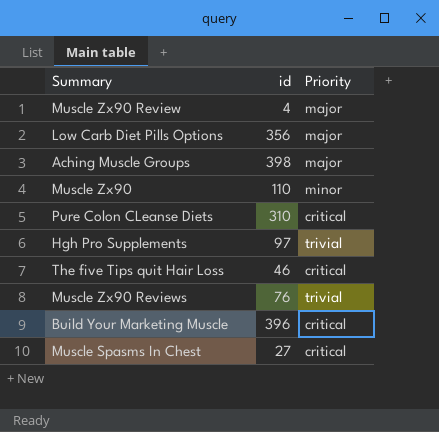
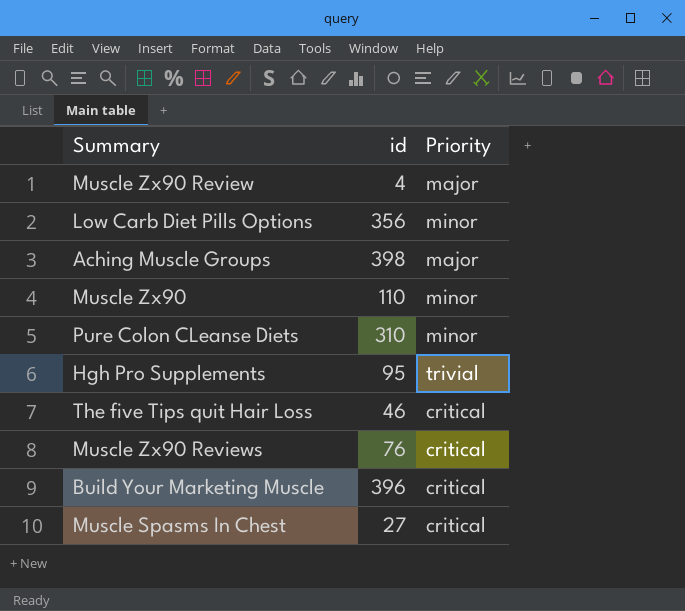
Low Carb Diet Pills Options | Priority: major -> minor
Pure Colon CLeanse Diets | Priority: critical -> minor
Hgh Pro Supplements | id: 97 -> 95
Muscle Zx90 Reviews | Priority: trivial -> critical

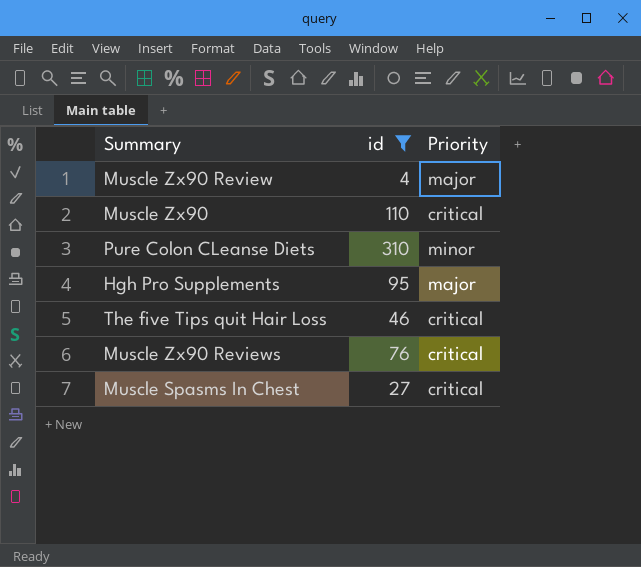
filter: none -> id <= 310
Muscle Zx90 | Priority: minor -> critical
Hgh Pro Supplements | Priority: trivial -> major

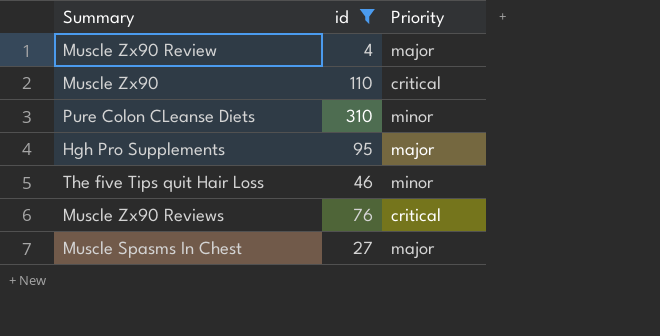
The five Tips quit Hair Loss | Priority: critical -> minor
Muscle Spasms In Chest | Priority: critical -> major

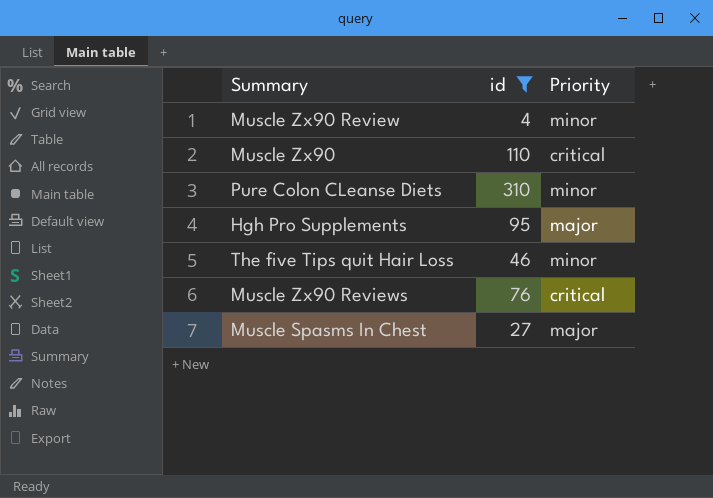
Muscle Zx90 Review | Priority: major -> minor

